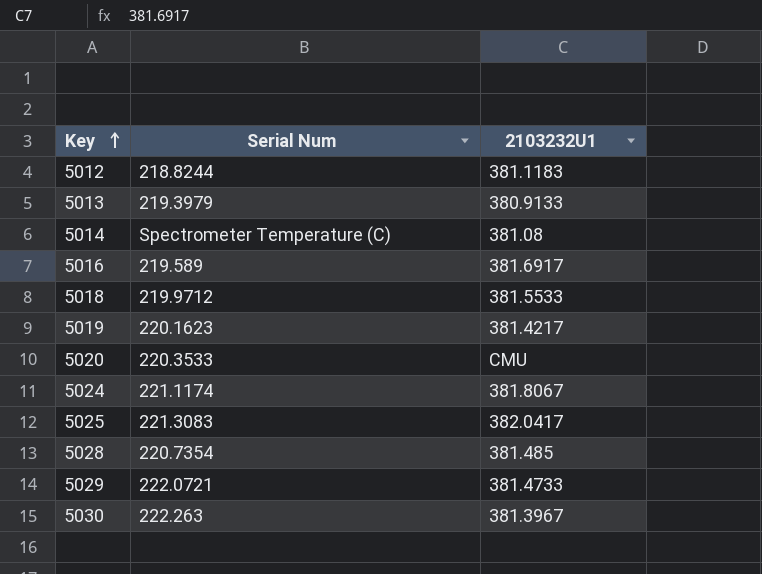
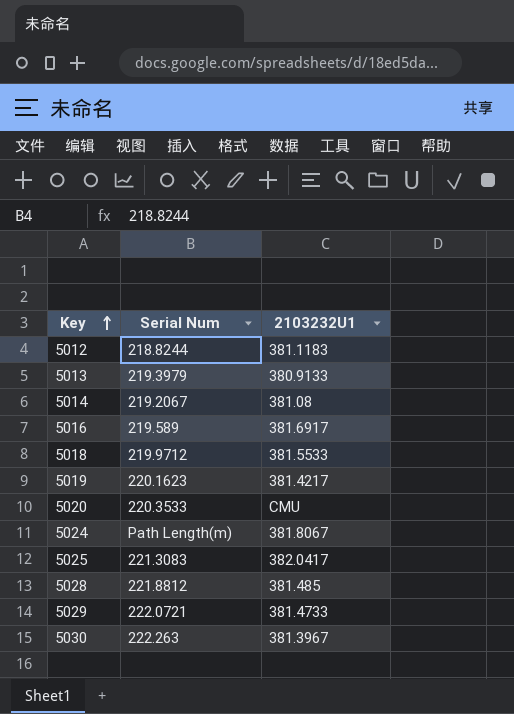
5014 | Serial Num: Spectrometer Temperature (C) -> 219.2067
5024 | Serial Num: 221.1174 -> Path Length(m)
5028 | Serial Num: 220.7354 -> 221.8812

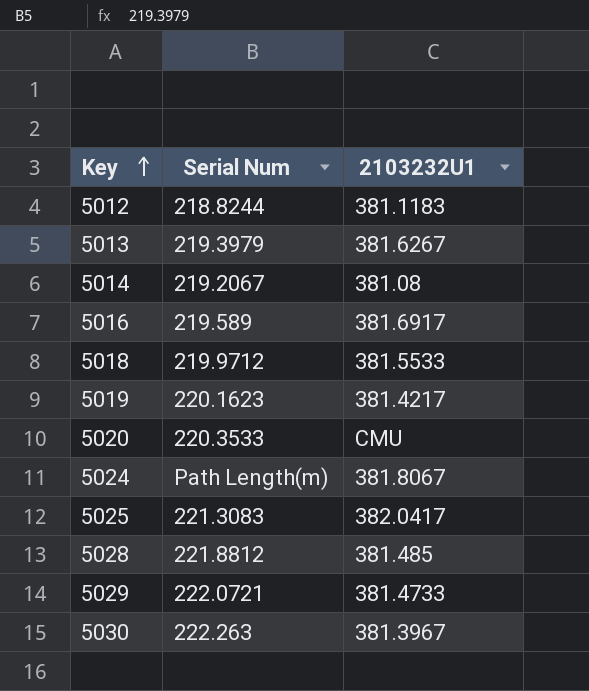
5013 | 2103232U1: 380.9133 -> 381.6267

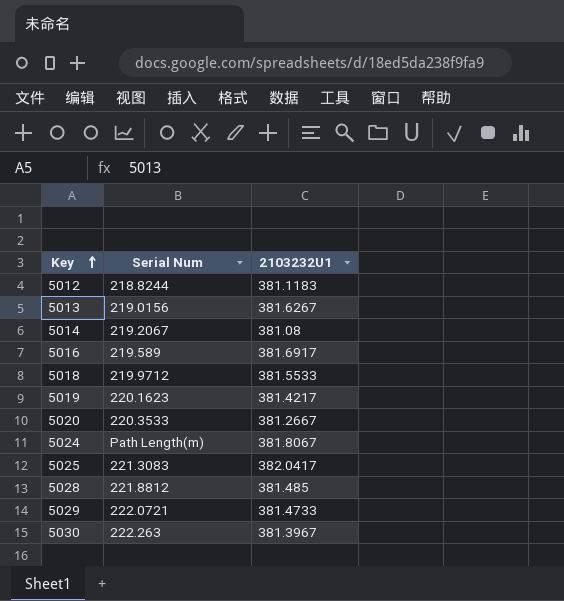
5013 | Serial Num: 219.3979 -> 219.0156
5020 | 2103232U1: CMU -> 381.2667

